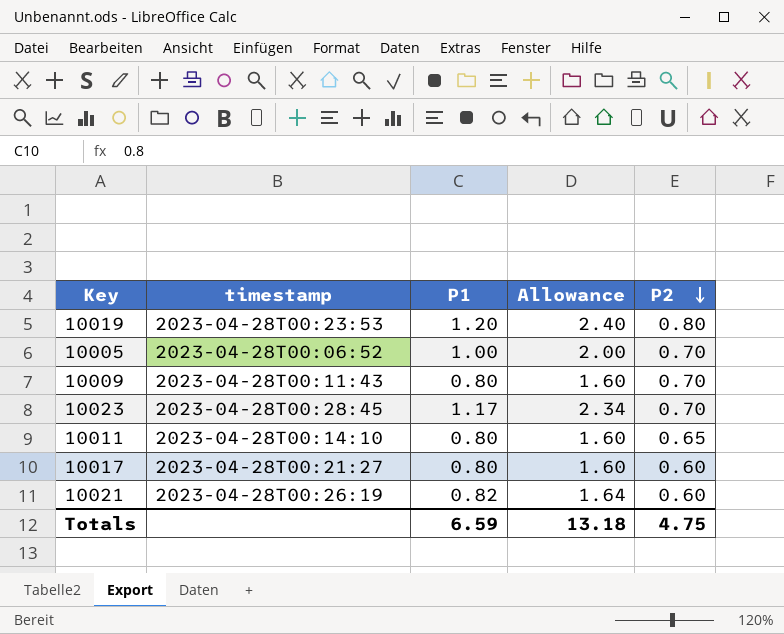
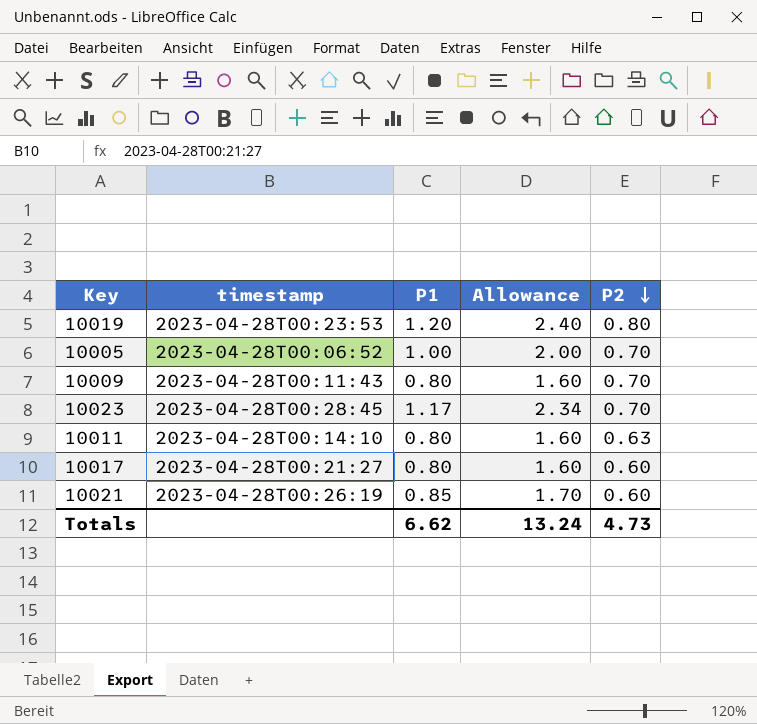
10011 | P2: 0.65 -> 0.63
10021 | P1: 0.82 -> 0.85
10021 | Allowance: 1.64 -> 1.70
Totals | P1: 6.59 -> 6.62
Totals | Allowance: 13.18 -> 13.24
Totals | P2: 4.75 -> 4.73

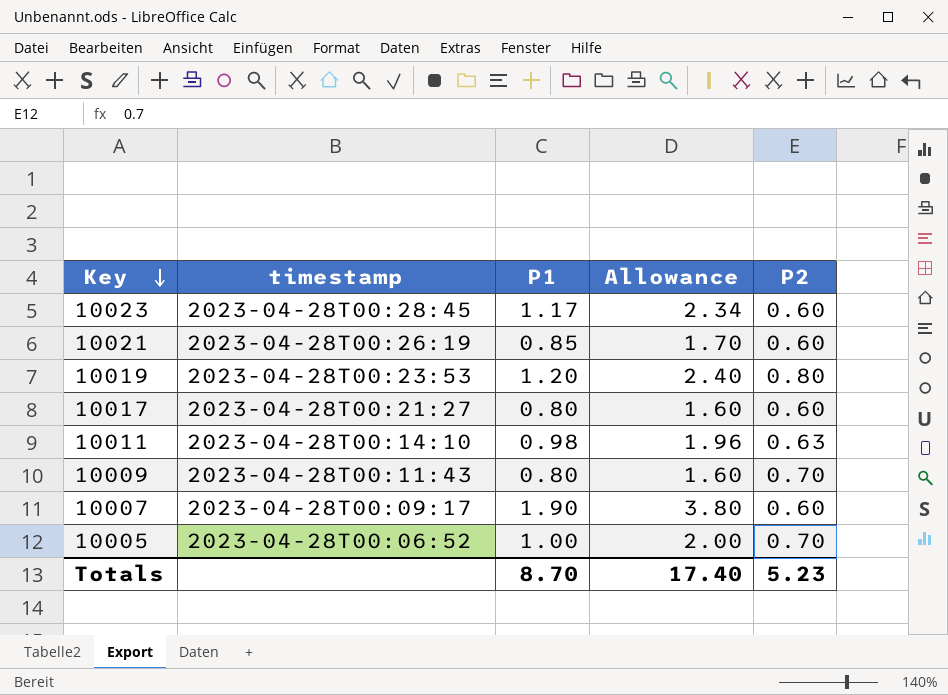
row order: P2 descending -> Key descending
10023 | P2: 0.70 -> 0.60
10011 | P1: 0.80 -> 0.98
10011 | Allowance: 1.60 -> 1.96
row 10007: none -> 2023-04-28T00:09:17 | 1.90 | 3.80 | 0.60
Totals | P1: 6.62 -> 8.70
Totals | Allowance: 13.24 -> 17.40
Totals | P2: 4.73 -> 5.23

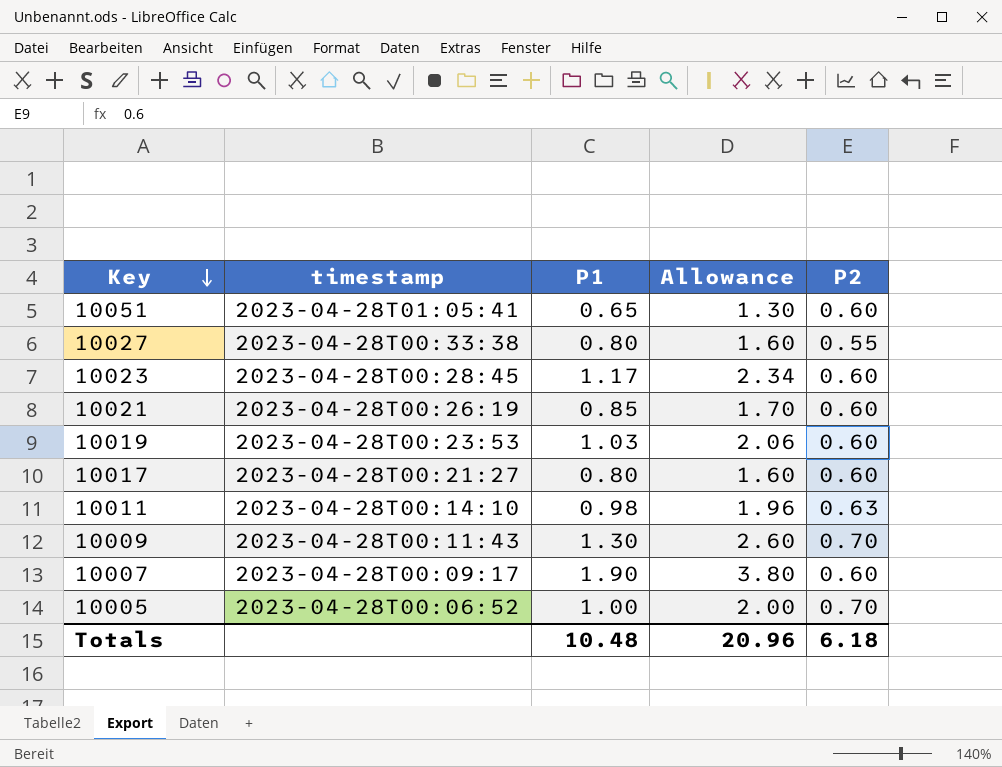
row 10051: none -> 2023-04-28T01:05:41 | 0.65 | 1.30 | 0.60
row 10027: none -> 2023-04-28T00:33:38 | 0.80 | 1.60 | 0.55
10019 | P1: 1.20 -> 1.03
10019 | Allowance: 2.40 -> 2.06
10019 | P2: 0.80 -> 0.60
10009 | P1: 0.80 -> 1.30
10009 | Allowance: 1.60 -> 2.60
Totals | P1: 8.70 -> 10.48
Totals | Allowance: 17.40 -> 20.96
Totals | P2: 5.23 -> 6.18

